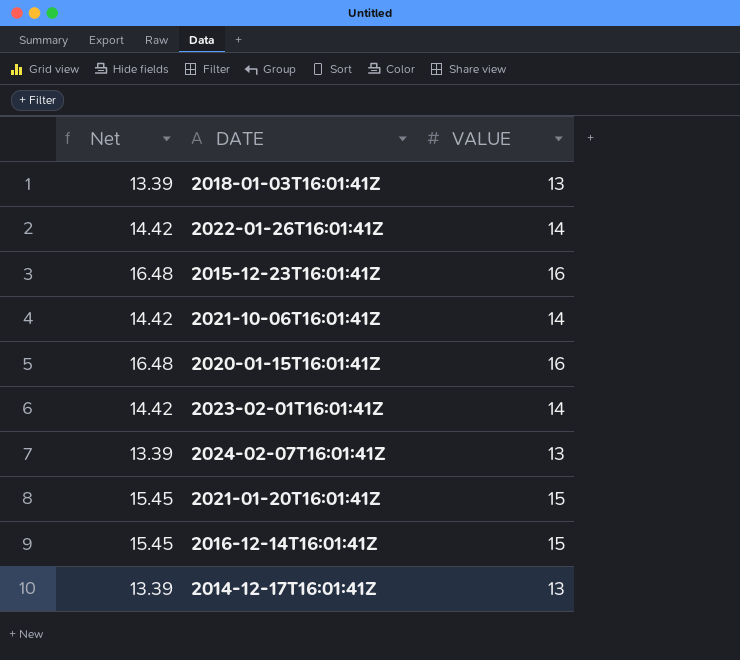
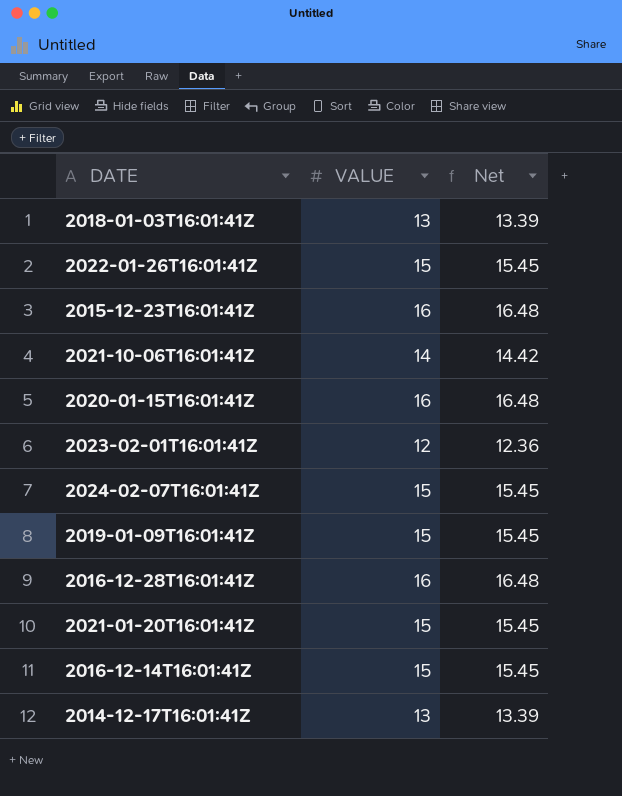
column Net | position: 1 -> 3
2022-01-26T16:01:41Z | VALUE: 14 -> 15
2022-01-26T16:01:41Z | Net: 14.42 -> 15.45
2023-02-01T16:01:41Z | VALUE: 14 -> 12
2023-02-01T16:01:41Z | Net: 14.42 -> 12.36
2024-02-07T16:01:41Z | VALUE: 13 -> 15
2024-02-07T16:01:41Z | Net: 13.39 -> 15.45
row 2019-01-09T16:01:41Z: none -> 15 | 15.45
row 2016-12-28T16:01:41Z: none -> 16 | 16.48

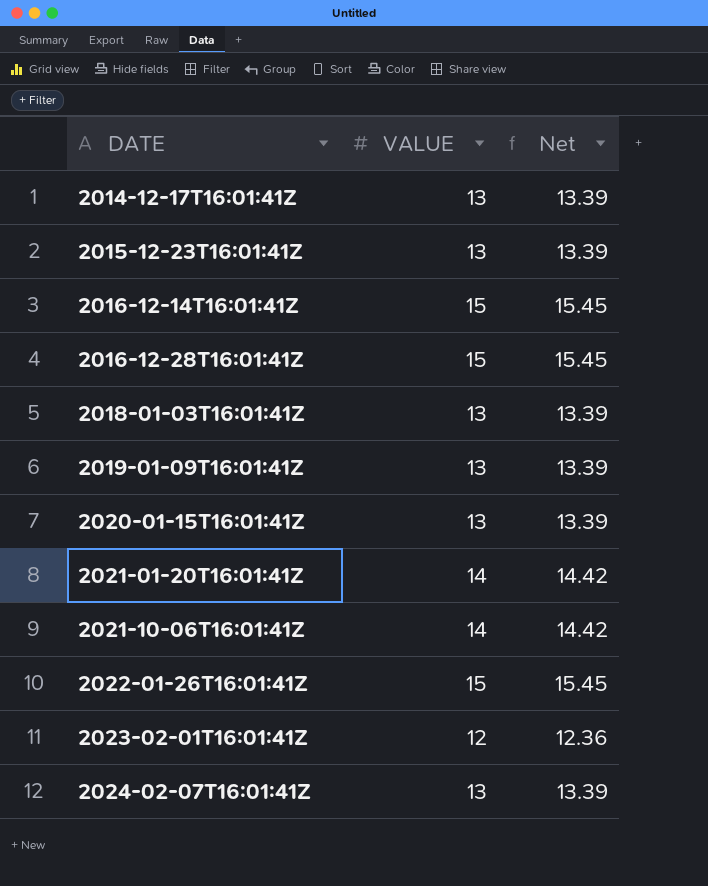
row order: none -> DATE ascending
2015-12-23T16:01:41Z | VALUE: 16 -> 13
2015-12-23T16:01:41Z | Net: 16.48 -> 13.39
2016-12-28T16:01:41Z | VALUE: 16 -> 15
2016-12-28T16:01:41Z | Net: 16.48 -> 15.45
2019-01-09T16:01:41Z | VALUE: 15 -> 13
2019-01-09T16:01:41Z | Net: 15.45 -> 13.39
2020-01-15T16:01:41Z | VALUE: 16 -> 13
2020-01-15T16:01:41Z | Net: 16.48 -> 13.39
2021-01-20T16:01:41Z | VALUE: 15 -> 14
2021-01-20T16:01:41Z | Net: 15.45 -> 14.42
2024-02-07T16:01:41Z | VALUE: 15 -> 13
2024-02-07T16:01:41Z | Net: 15.45 -> 13.39

